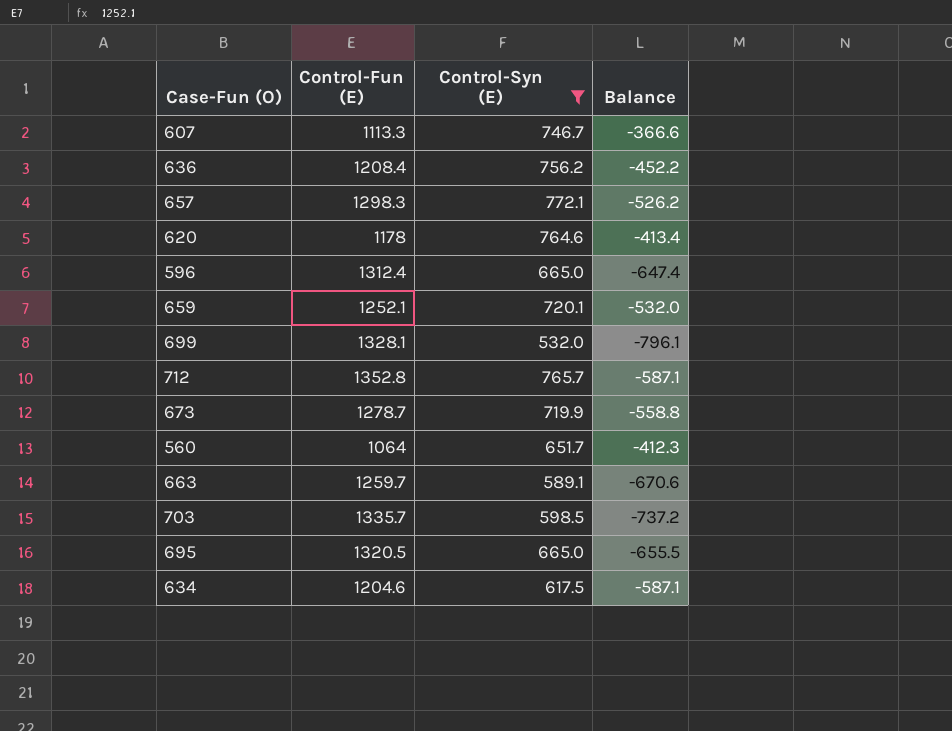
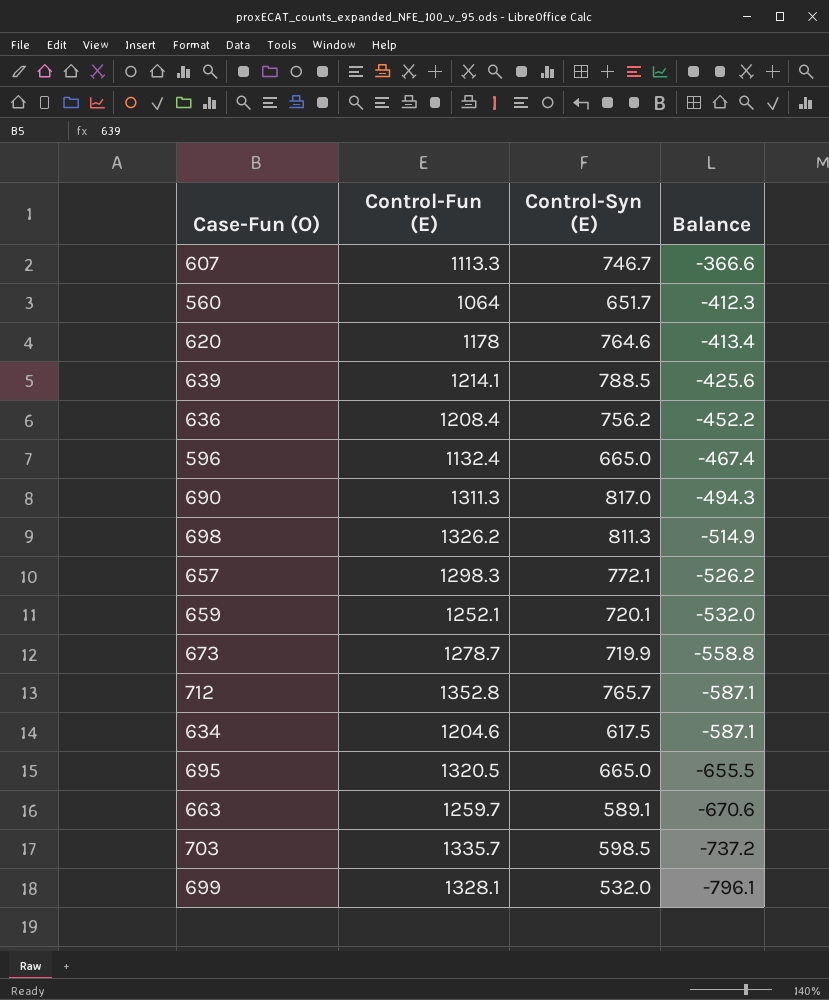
filter: Control-Syn (E) <= 772.1 -> none
row order: none -> Balance descending
596 | Control-Fun (E): 1312.4 -> 1132.4
596 | Balance: -647.4 -> -467.4

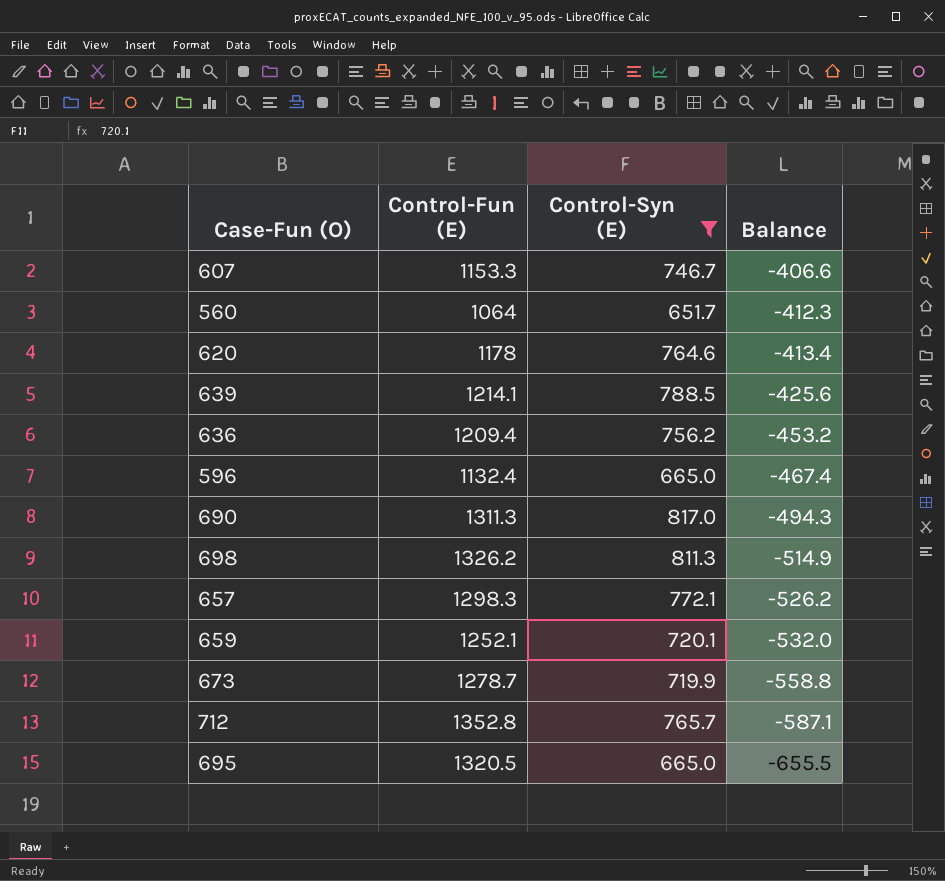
filter: none -> Control-Syn (E) >= 651.7
607 | Control-Fun (E): 1113.3 -> 1153.3
607 | Balance: -366.6 -> -406.6
636 | Control-Fun (E): 1208.4 -> 1209.4
636 | Balance: -452.2 -> -453.2

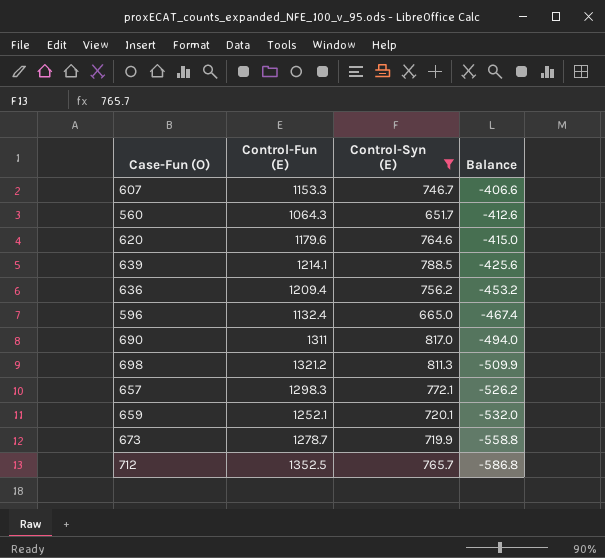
row 695: 1320.5 | 665.0 | -655.5 -> none
560 | Control-Fun (E): 1064 -> 1064.3
560 | Balance: -412.3 -> -412.6
620 | Control-Fun (E): 1178 -> 1179.6
620 | Balance: -413.4 -> -415.0
690 | Control-Fun (E): 1311.3 -> 1311
690 | Balance: -494.3 -> -494.0
698 | Control-Fun (E): 1326.2 -> 1321.2
698 | Balance: -514.9 -> -509.9
712 | Control-Fun (E): 1352.8 -> 1352.5
712 | Balance: -587.1 -> -586.8

